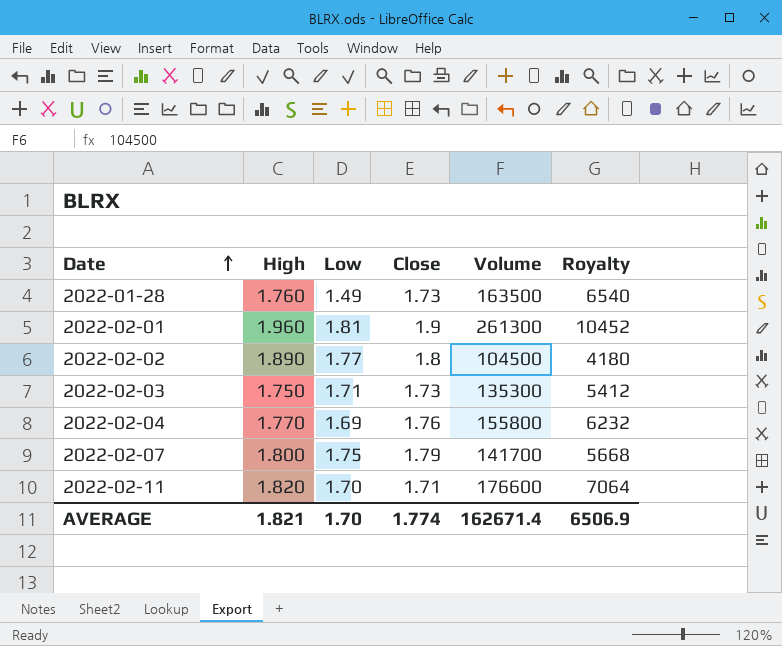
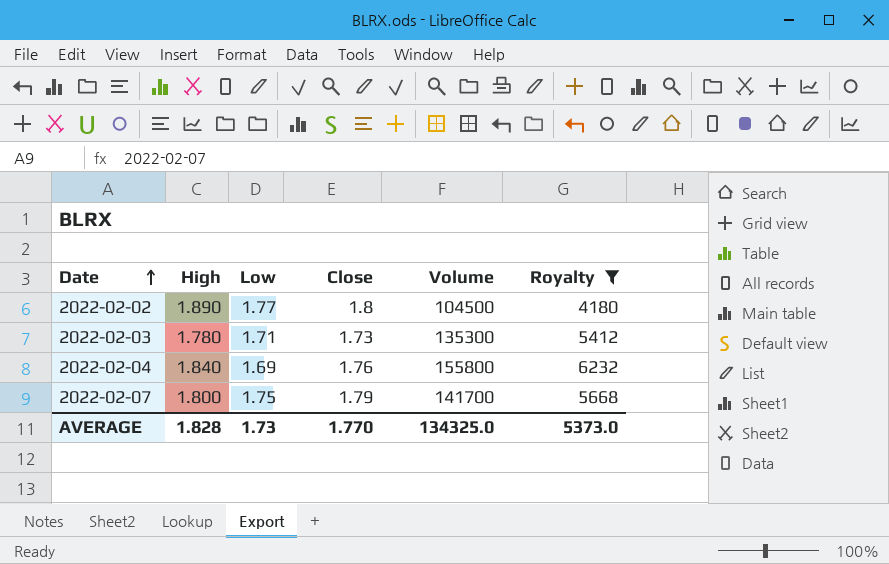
filter: none -> Royalty <= 6232
2022-02-03 | High: 1.750 -> 1.780
2022-02-04 | High: 1.770 -> 1.840
AVERAGE | High: 1.821 -> 1.828
AVERAGE | Low: 1.70 -> 1.73
AVERAGE | Close: 1.774 -> 1.770
AVERAGE | Volume: 162671.4 -> 134325.0
AVERAGE | Royalty: 6506.9 -> 5373.0

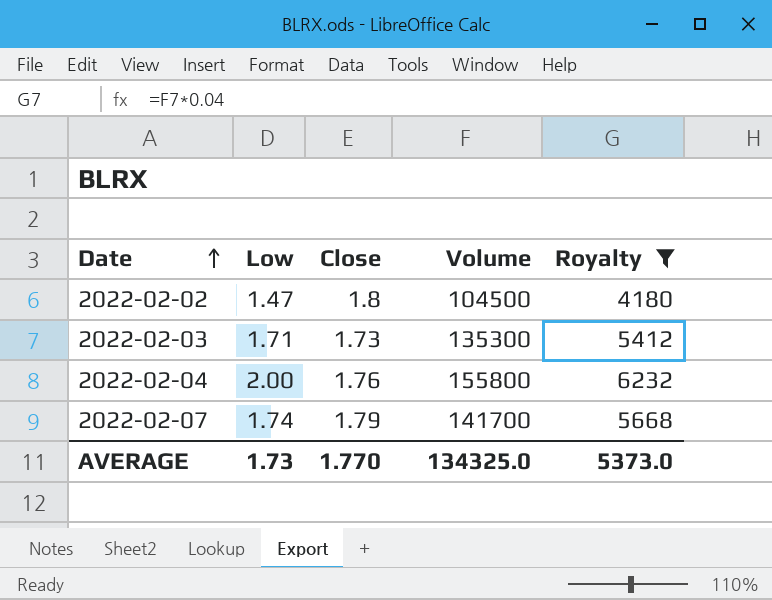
column High | position: 2 -> none
2022-02-02 | Low: 1.77 -> 1.47
2022-02-04 | Low: 1.69 -> 2.00
2022-02-07 | Low: 1.75 -> 1.74

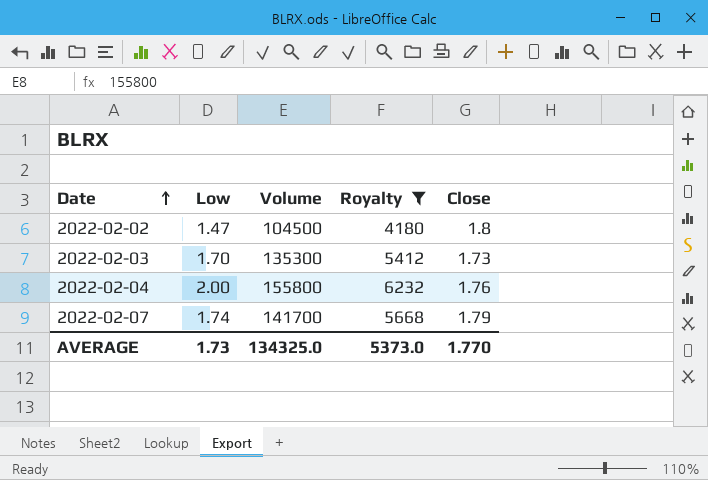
column Close | position: 3 -> 5
2022-02-03 | Low: 1.71 -> 1.70

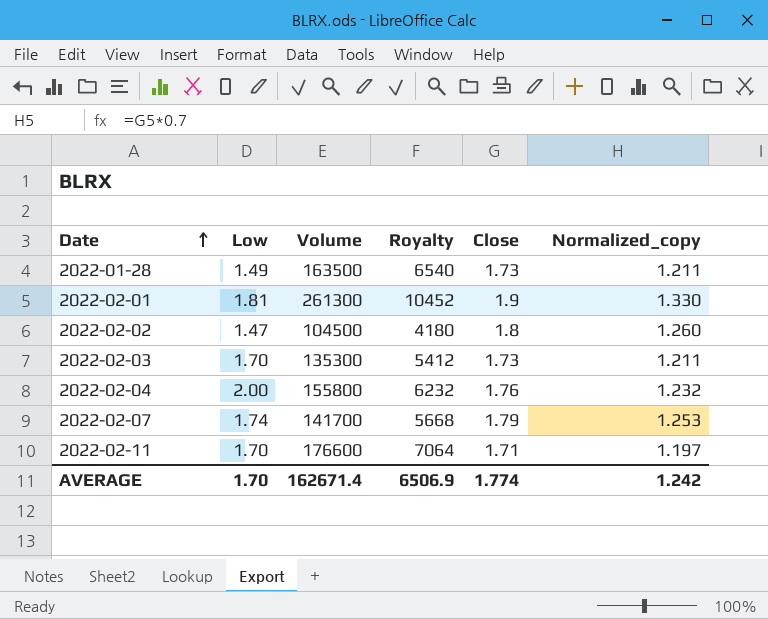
filter: Royalty <= 6232 -> none
column Normalized_copy | formula: none -> [Close] * 0.7
AVERAGE | Low: 1.73 -> 1.70
AVERAGE | Volume: 134325.0 -> 162671.4
AVERAGE | Royalty: 5373.0 -> 6506.9
AVERAGE | Close: 1.770 -> 1.774

